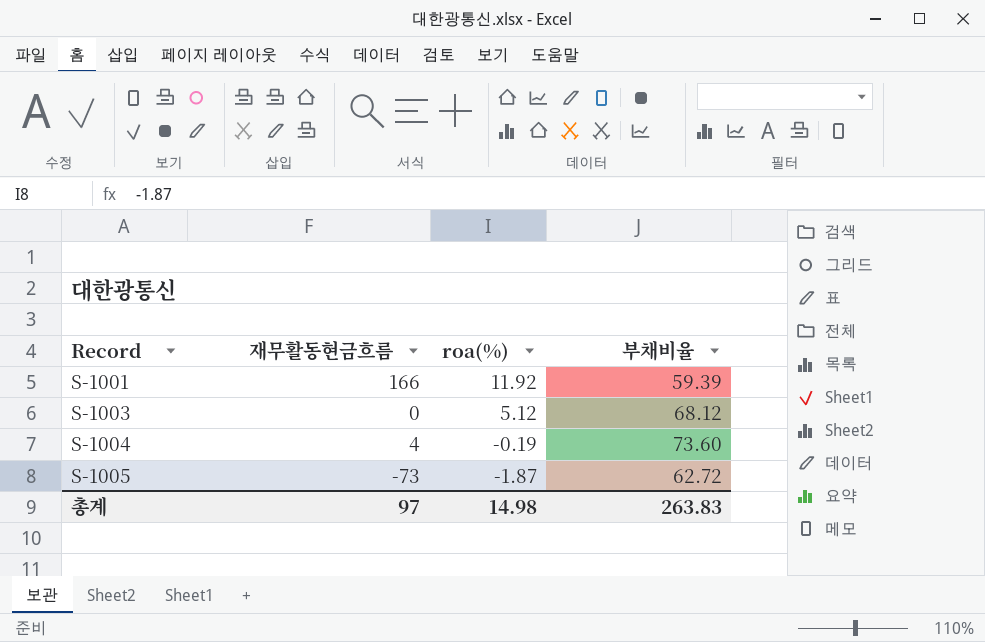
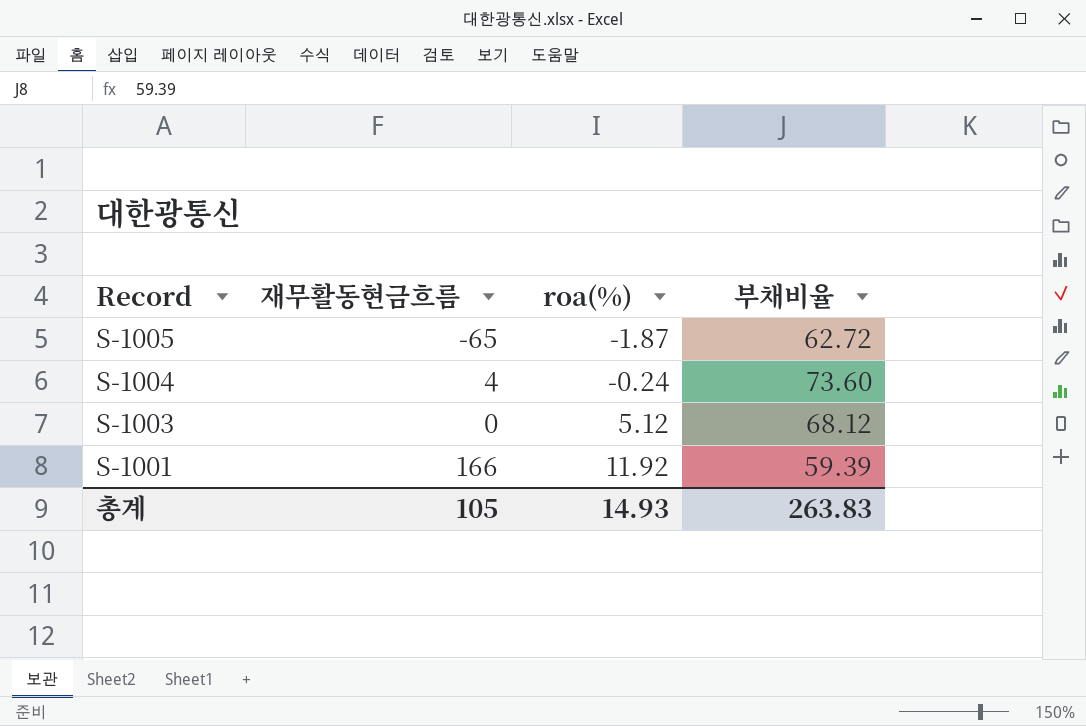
row order: Record ascending -> Record descending
S-1005 | 재무활동현금흐름: -73 -> -65
S-1004 | roa(%): -0.19 -> -0.24
총계 | 재무활동현금흐름: 97 -> 105
총계 | roa(%): 14.98 -> 14.93

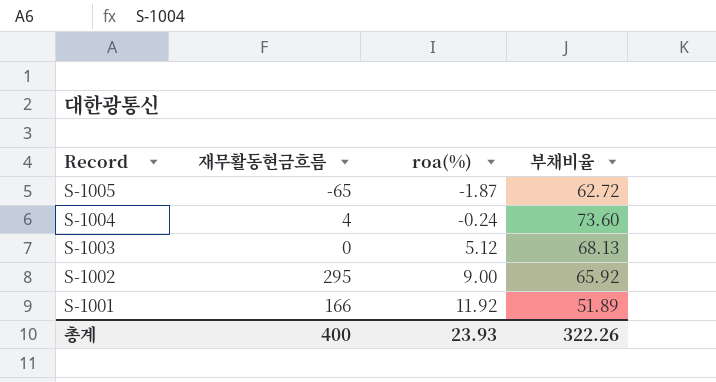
S-1003 | 부채비율: 68.12 -> 68.13
row S-1002: none -> 295 | 9.00 | 65.92
S-1001 | 부채비율: 59.39 -> 51.89
총계 | 재무활동현금흐름: 105 -> 400
총계 | roa(%): 14.93 -> 23.93
총계 | 부채비율: 263.83 -> 322.26

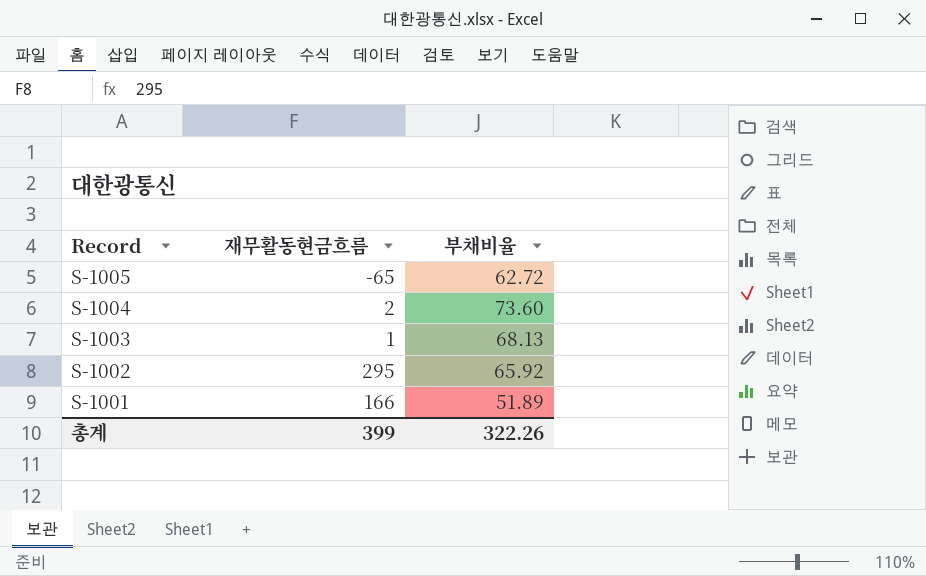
column roa(%) | position: 3 -> none
S-1004 | 재무활동현금흐름: 4 -> 2
S-1003 | 재무활동현금흐름: 0 -> 1
총계 | 재무활동현금흐름: 400 -> 399

